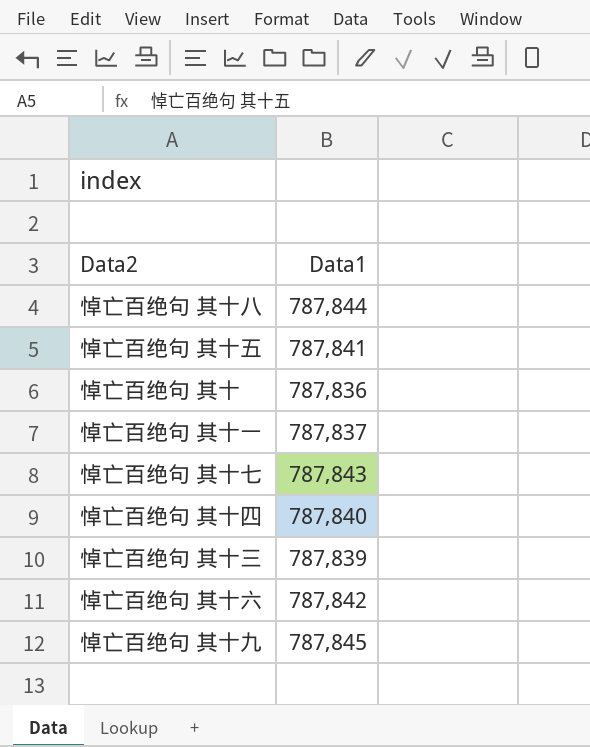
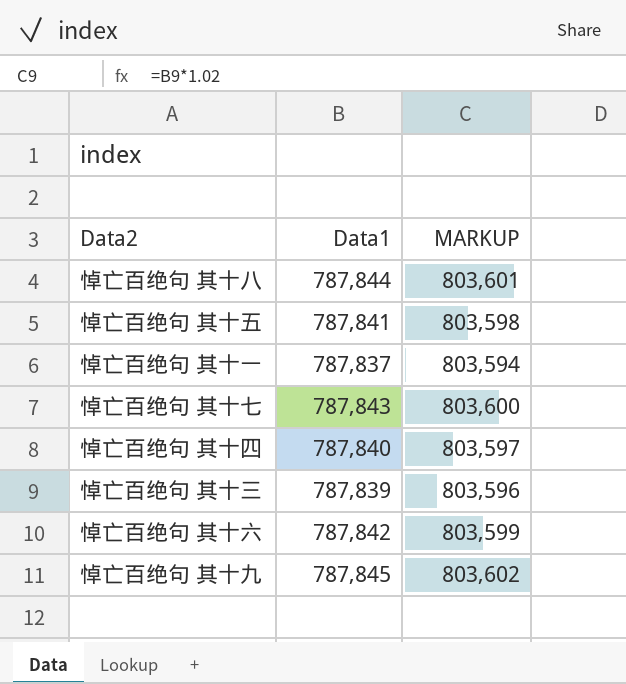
column MARKUP | formula: none -> [Data1] * 1.02
row 悼亡百绝句 其十: 787,836 -> none

